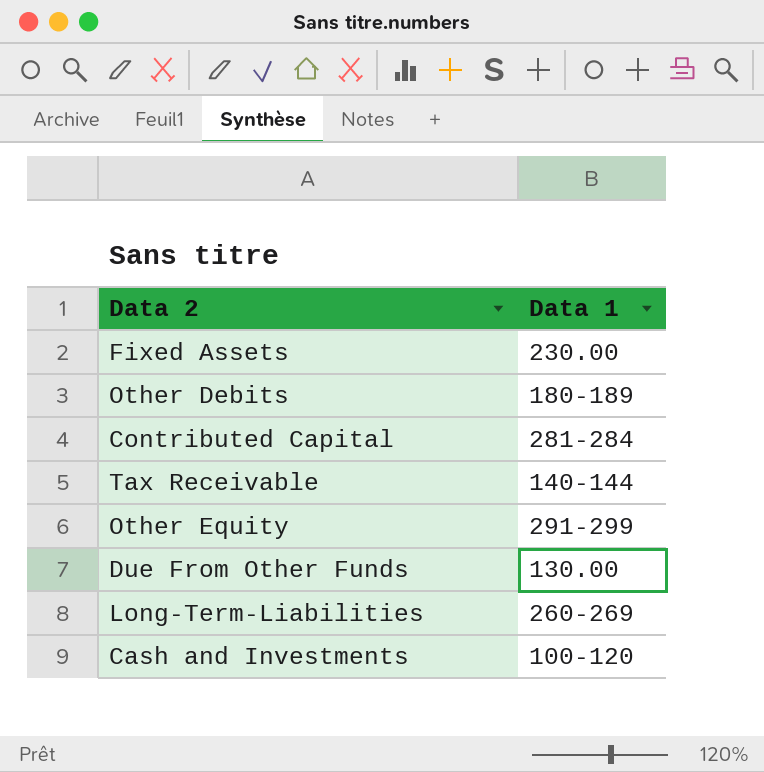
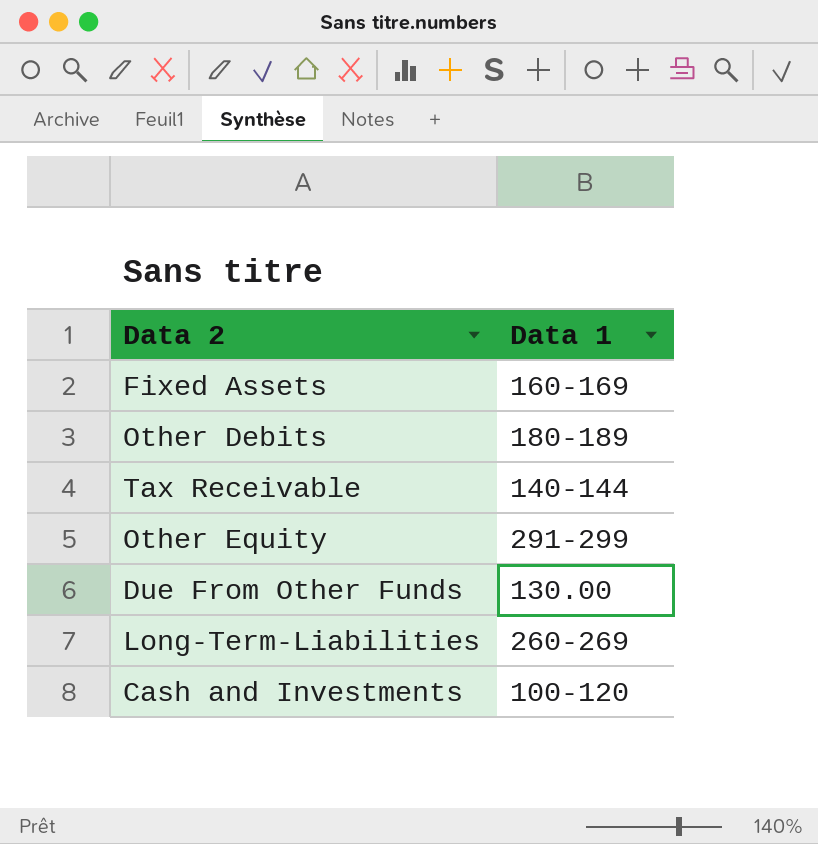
row Contributed Capital: 281-284 -> none
Fixed Assets | Data 1: 230.00 -> 160-169

